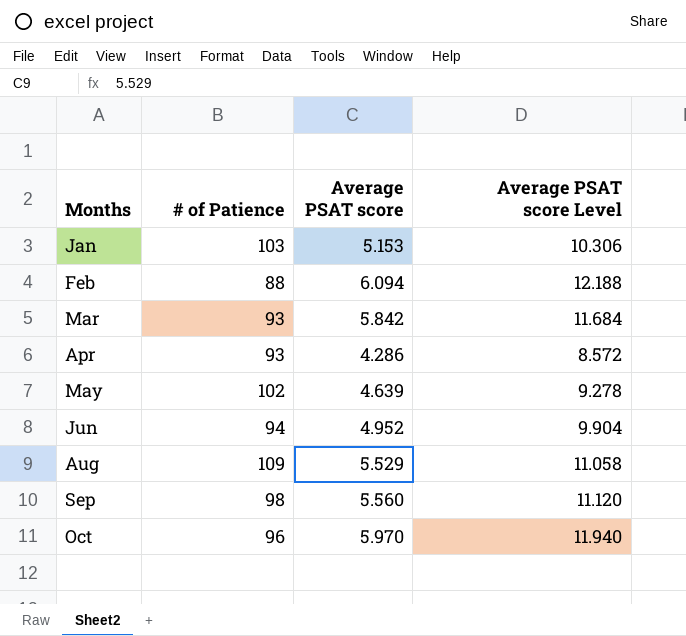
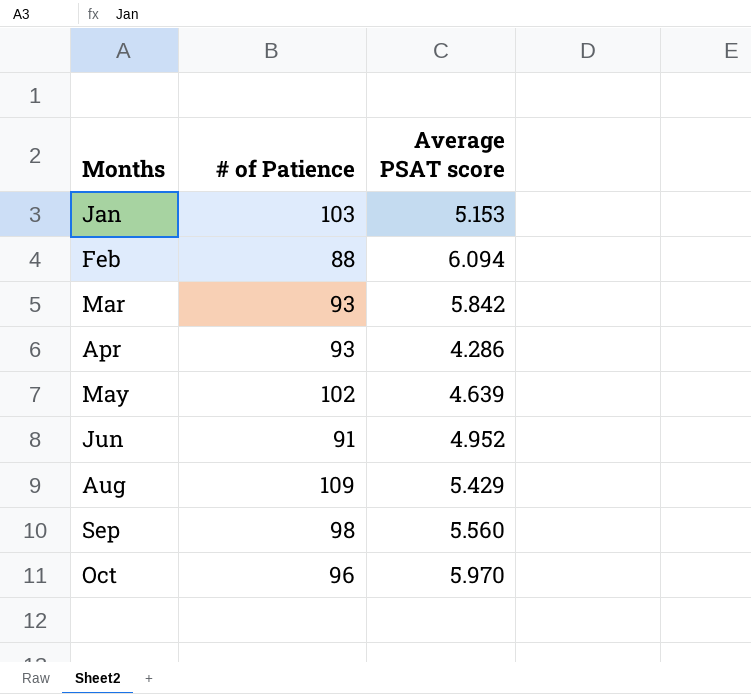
column Average PSAT score Level | formula: [Average PSAT score] * 2 -> none
Jun | # of Patience: 94 -> 91
Aug | Average PSAT score: 5.529 -> 5.429

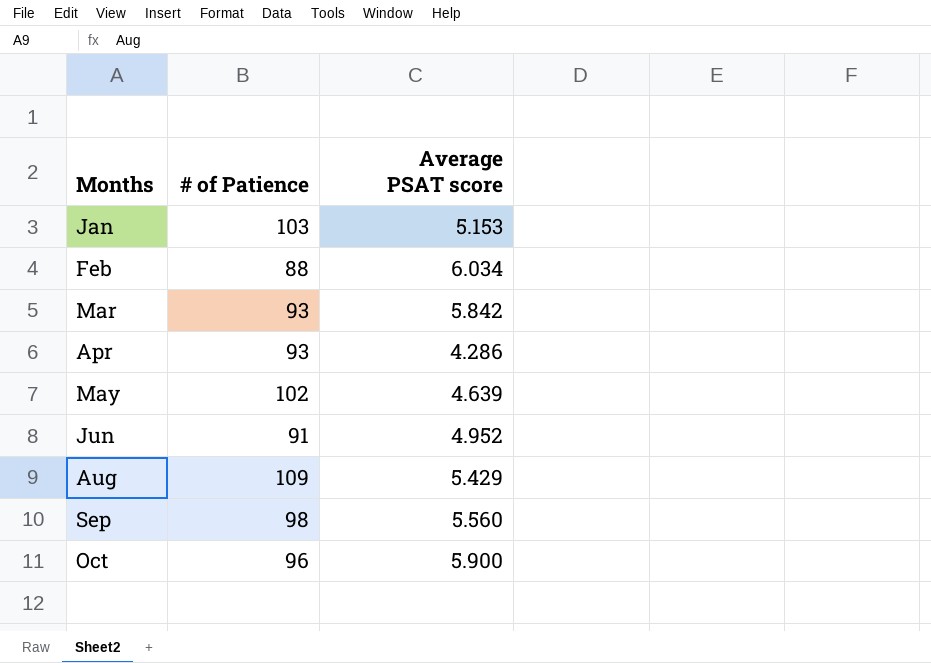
Feb | Average PSAT score: 6.094 -> 6.034
Oct | Average PSAT score: 5.970 -> 5.900

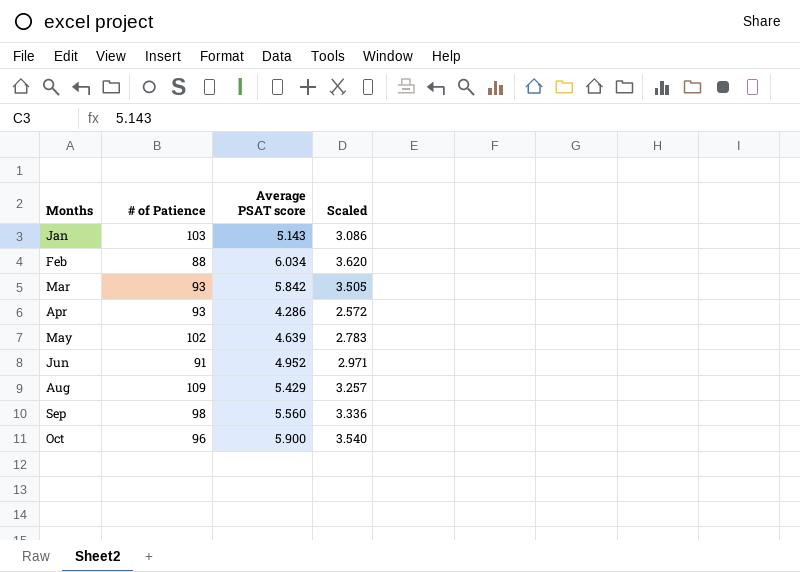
column Scaled | formula: none -> [Average PSAT score] * 0.6
Jan | Average PSAT score: 5.153 -> 5.143

